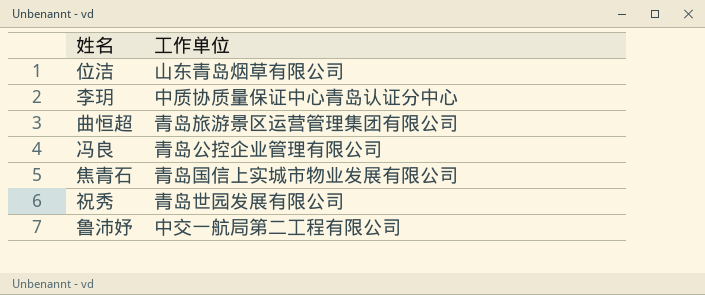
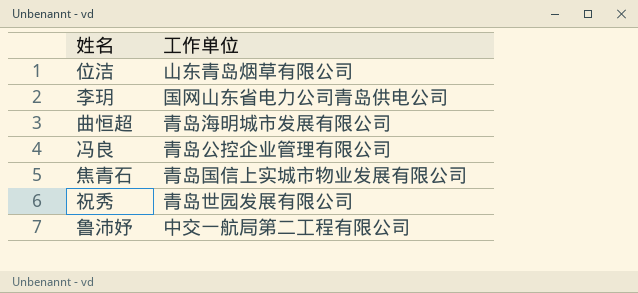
李玥 | 工作单位: 中质协质量保证中心青岛认证分中心 -> 国网山东省电力公司青岛供电公司
曲恒超 | 工作单位: 青岛旅游景区运营管理集团有限公司 -> 青岛海明城市发展有限公司

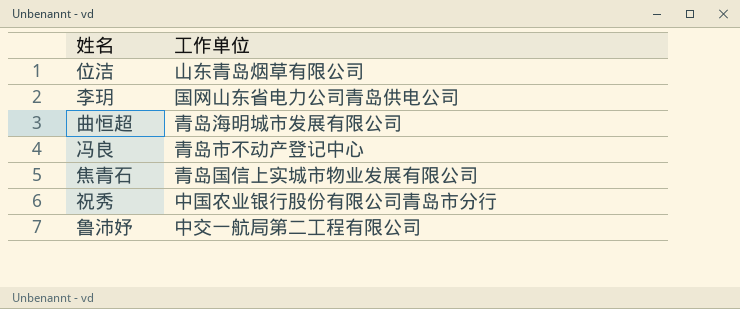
冯良 | 工作单位: 青岛公控企业管理有限公司 -> 青岛市不动产登记中心
祝秀 | 工作单位: 青岛世园发展有限公司 -> 中国农业银行股份有限公司青岛市分行

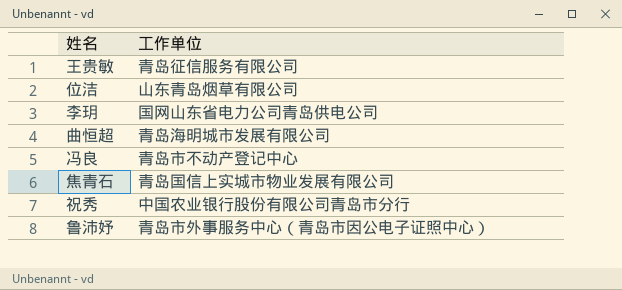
row 王贵敏: none -> 青岛征信服务有限公司
鲁沛妤 | 工作单位: 中交一航局第二工程有限公司 -> 青岛市外事服务中心（青岛市因公电子证照中心）

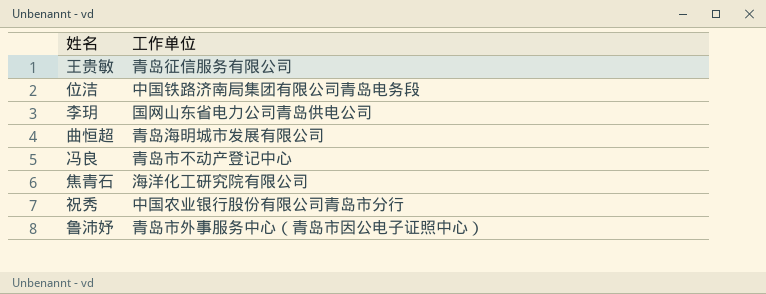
位洁 | 工作单位: 山东青岛烟草有限公司 -> 中国铁路济南局集团有限公司青岛电务段
焦青石 | 工作单位: 青岛国信上实城市物业发展有限公司 -> 海洋化工研究院有限公司

